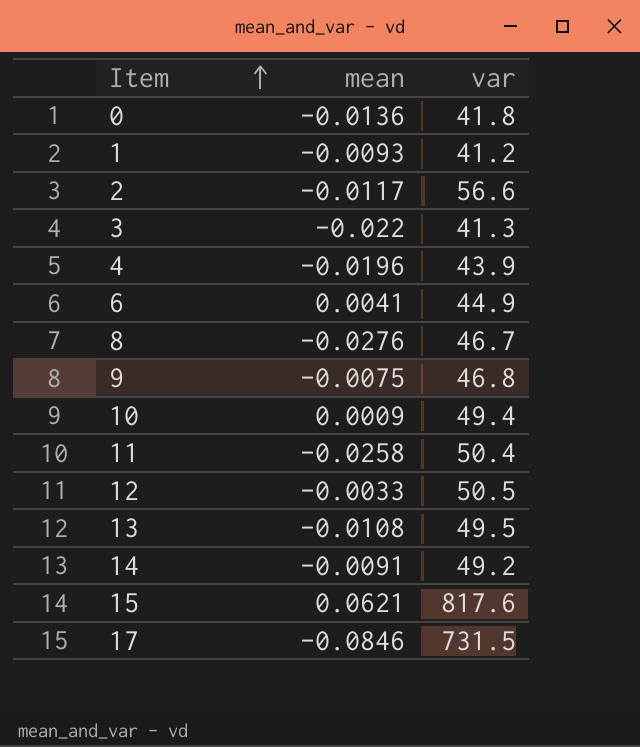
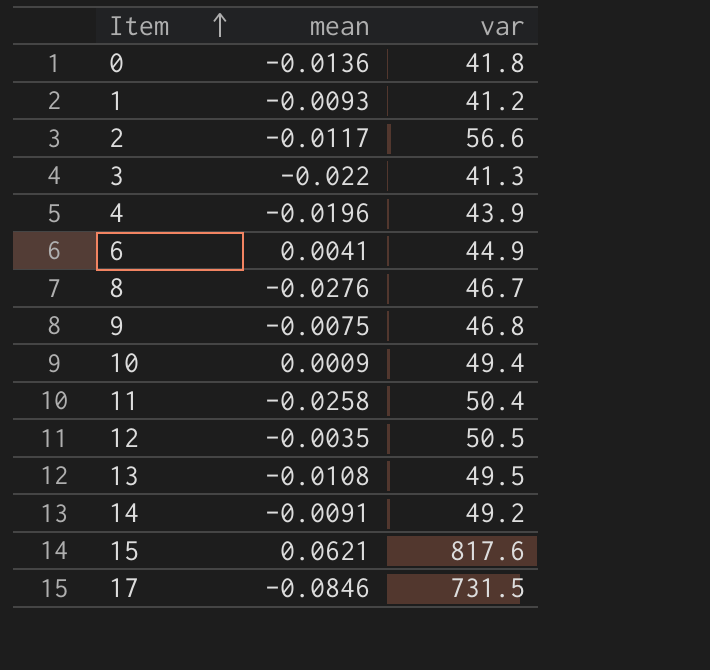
12 | mean: -0.0033 -> -0.0035

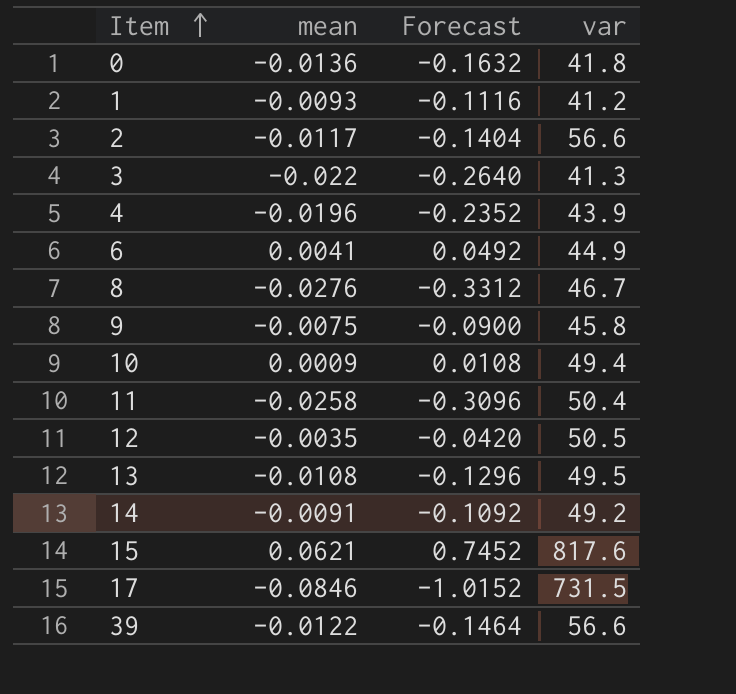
column Forecast | formula: none -> [mean] * 12
9 | var: 46.8 -> 45.8
row 39: none -> -0.0122 | -0.1464 | 56.6

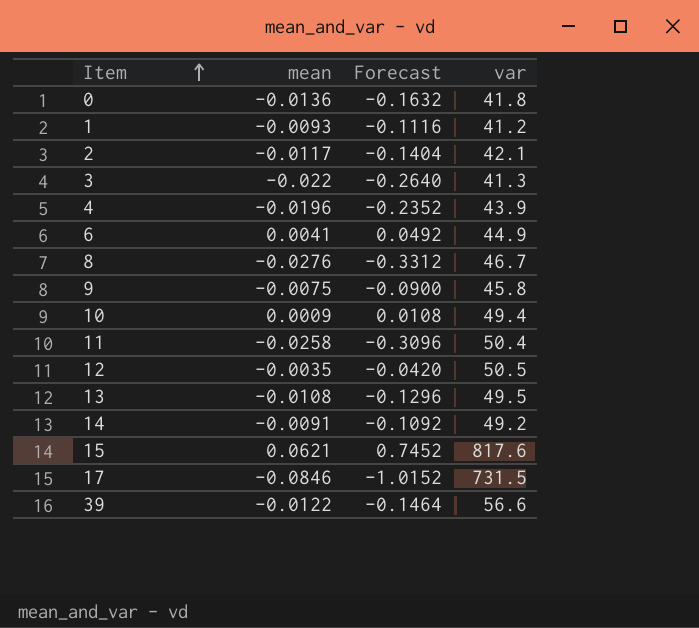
2 | var: 56.6 -> 42.1

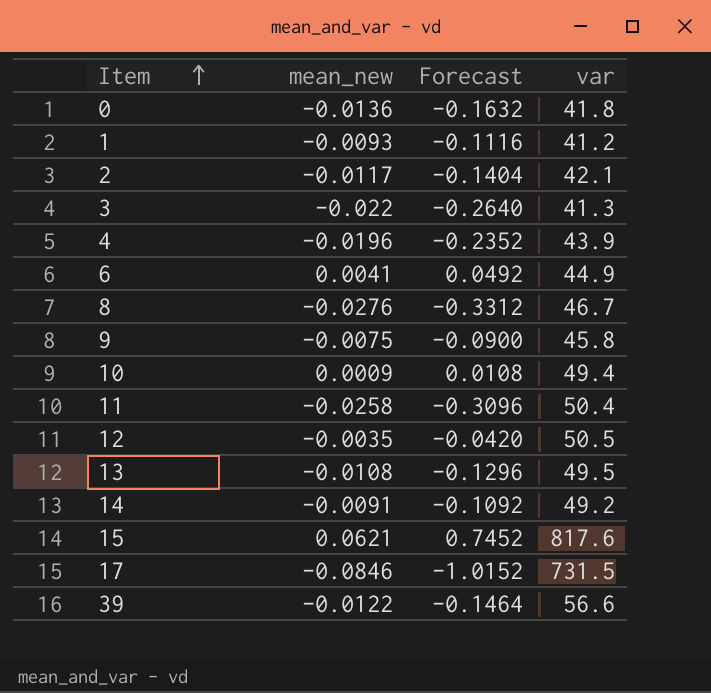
column name: mean -> mean_new

